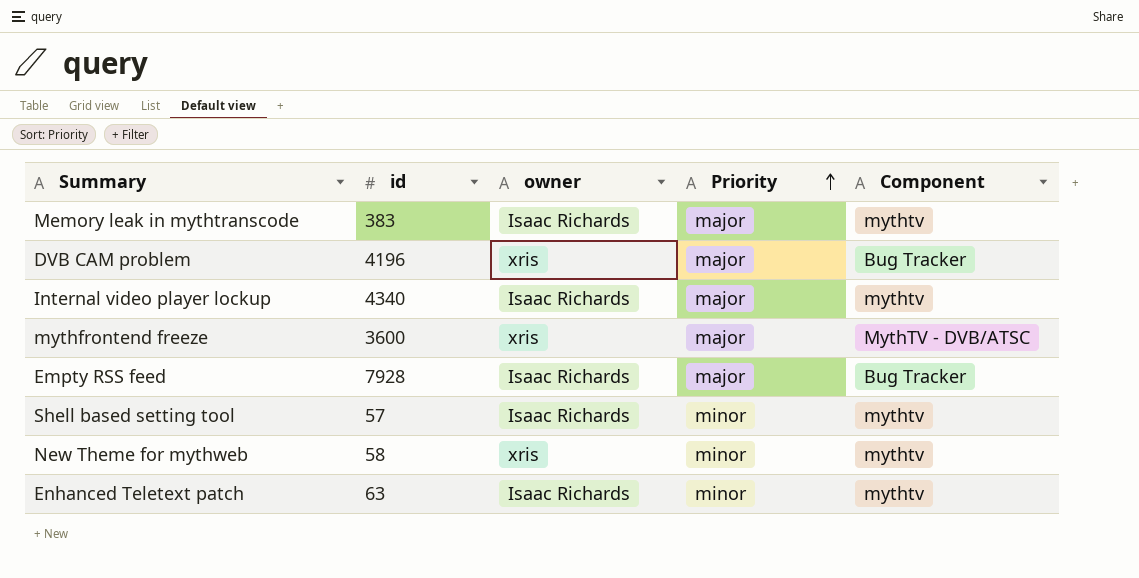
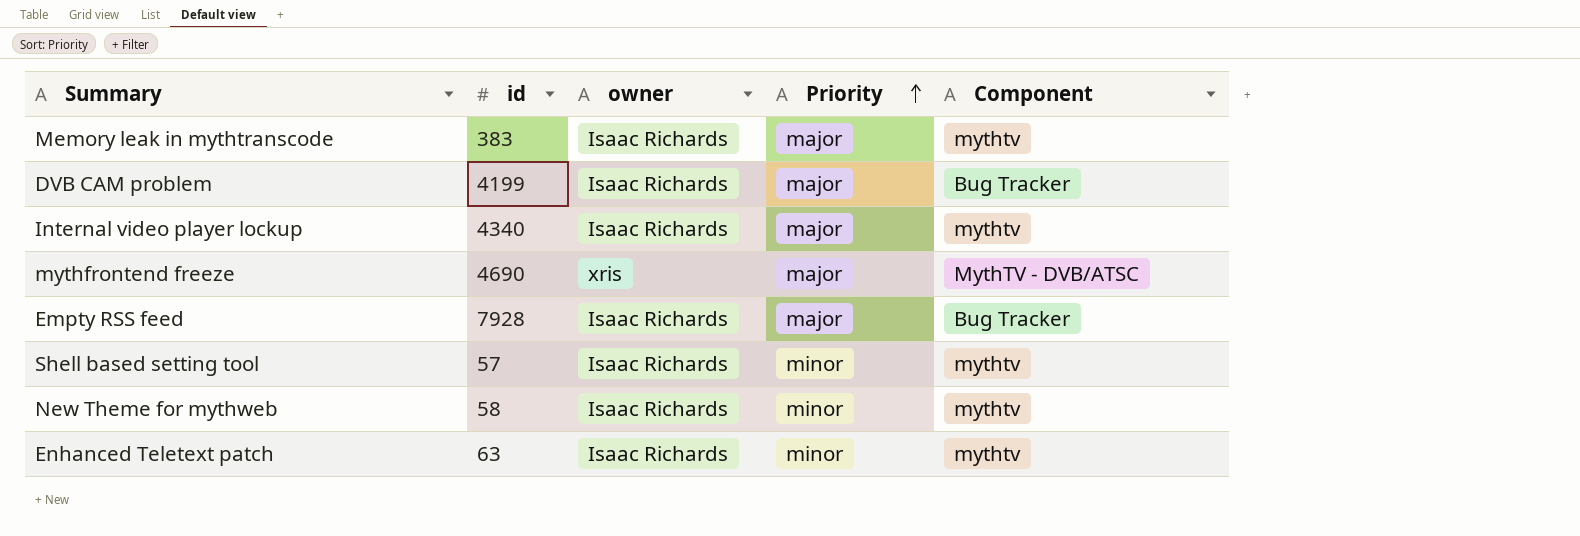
DVB CAM problem | id: 4196 -> 4199
DVB CAM problem | owner: xris -> Isaac Richards
mythfrontend freeze | id: 3600 -> 4690
New Theme for mythweb | owner: xris -> Isaac Richards

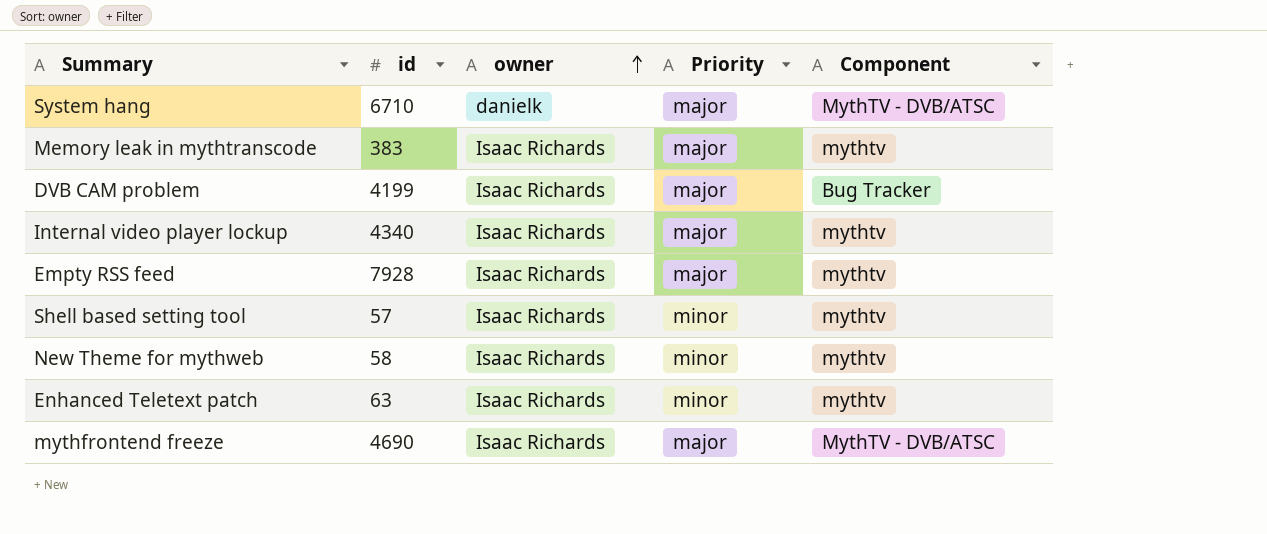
row order: Priority ascending -> owner ascending
row System hang: none -> 6710 | danielk | major | MythTV - DVB/ATSC
Empty RSS feed | Component: Bug Tracker -> mythtv
mythfrontend freeze | owner: xris -> Isaac Richards

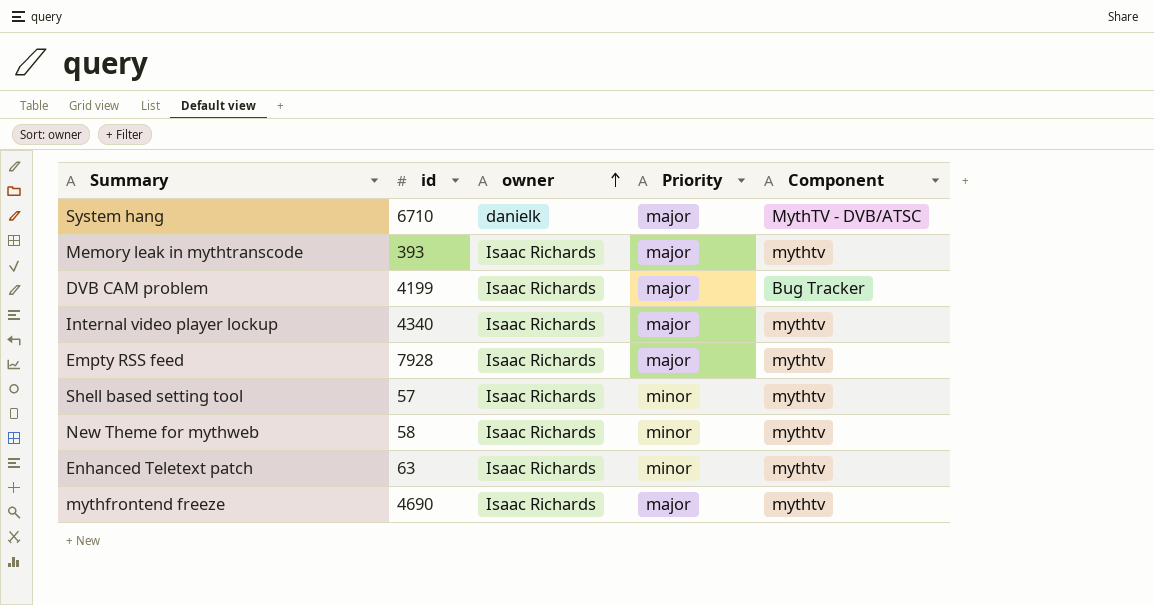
Memory leak in mythtranscode | id: 383 -> 393
mythfrontend freeze | Component: MythTV - DVB/ATSC -> mythtv

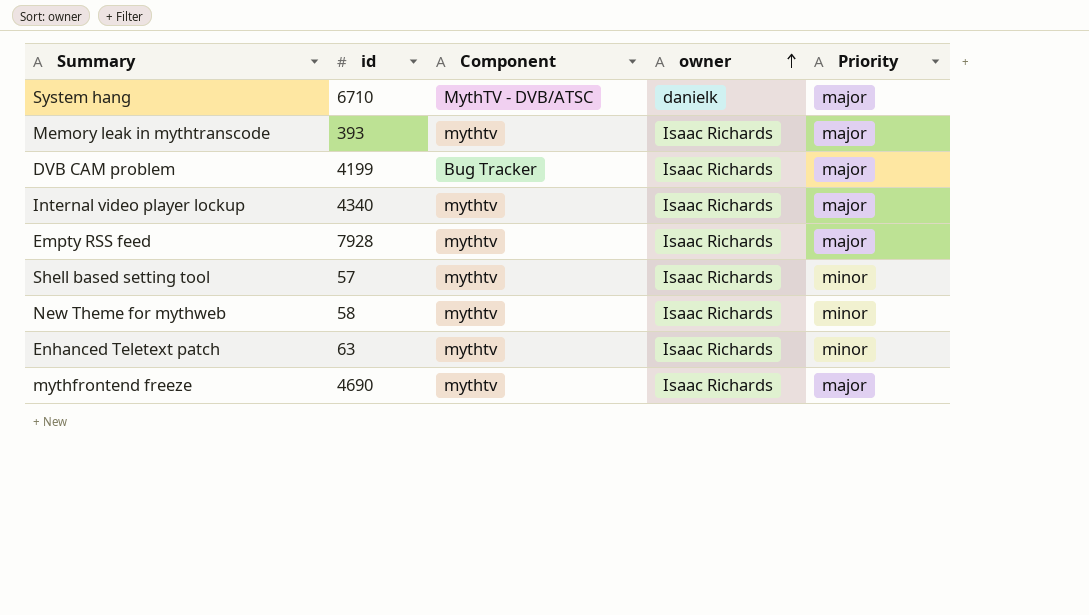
column Component | position: 5 -> 3

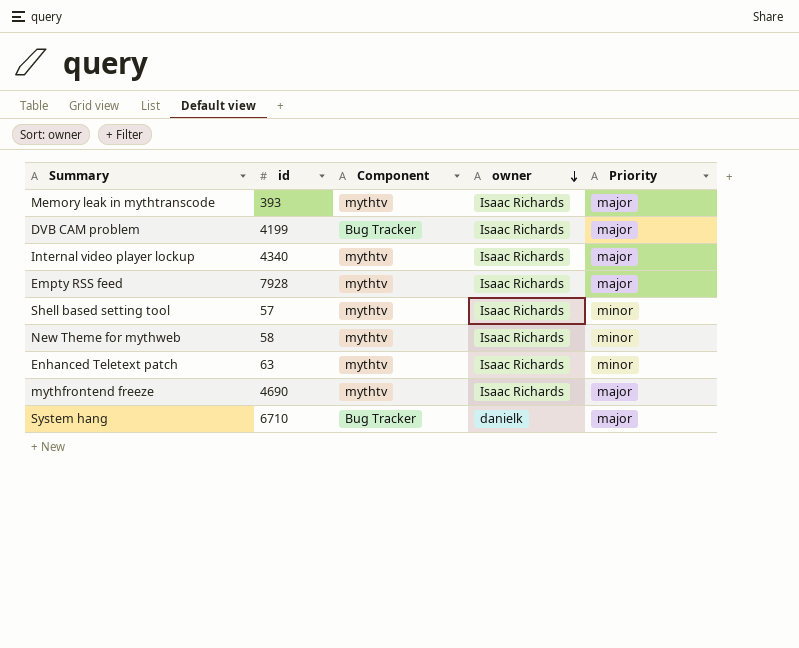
row order: owner ascending -> owner descending
System hang | Component: MythTV - DVB/ATSC -> Bug Tracker

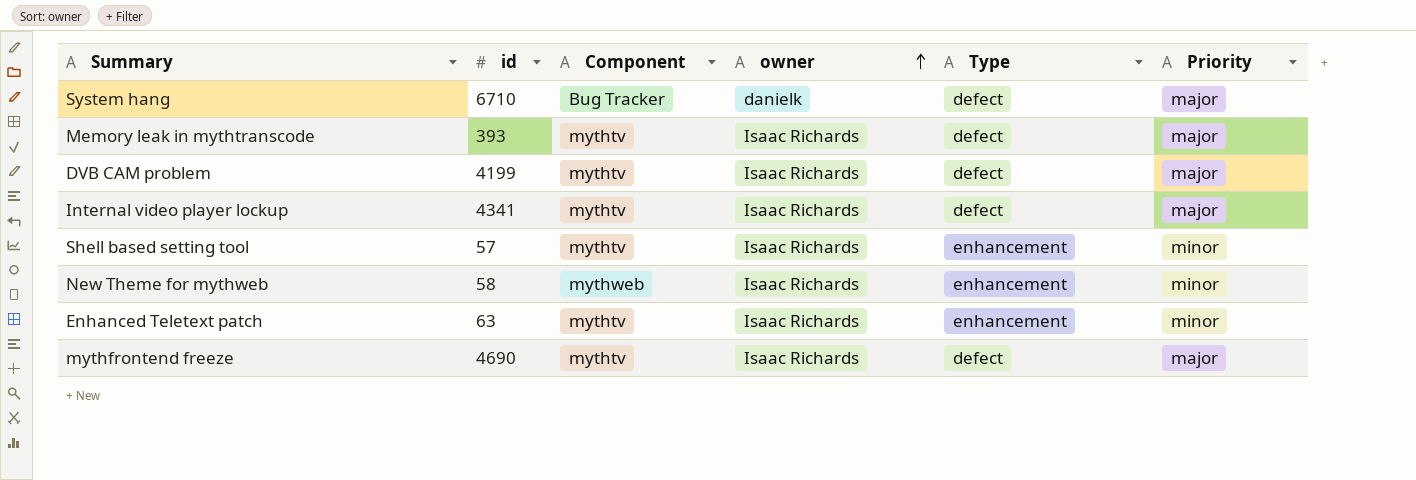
row order: owner descending -> owner ascending
column Type | position: none -> 5
row Empty RSS feed: 7928 | mythtv | Isaac Richards | major -> none
DVB CAM problem | Component: Bug Tracker -> mythtv
Internal video player lockup | id: 4340 -> 4341
New Theme for mythweb | Component: mythtv -> mythweb

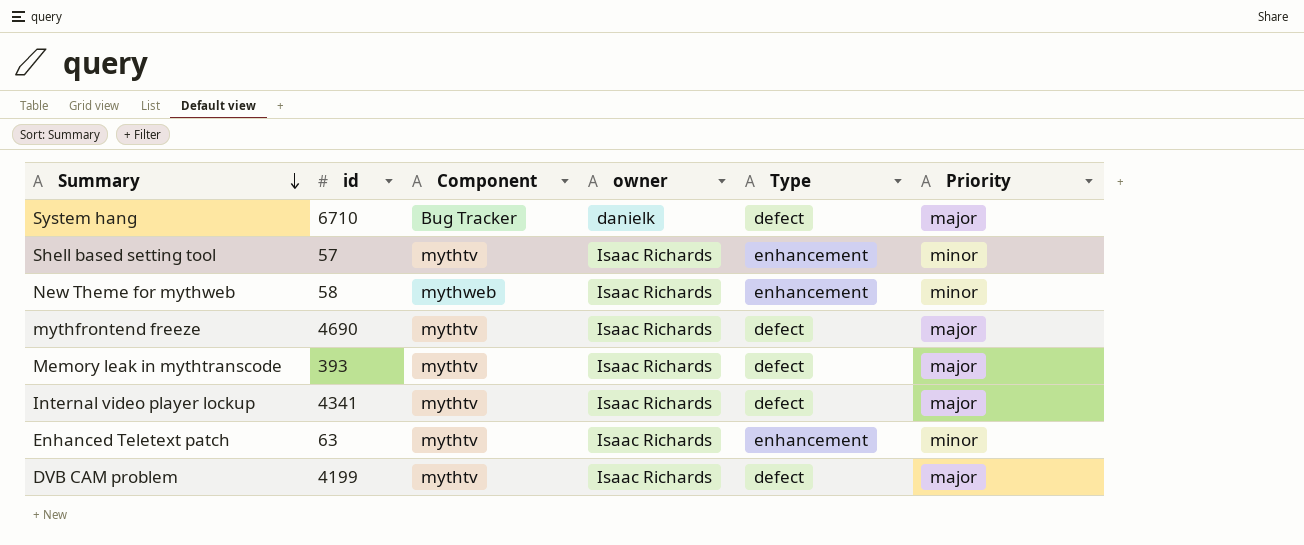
row order: owner ascending -> Summary descending

